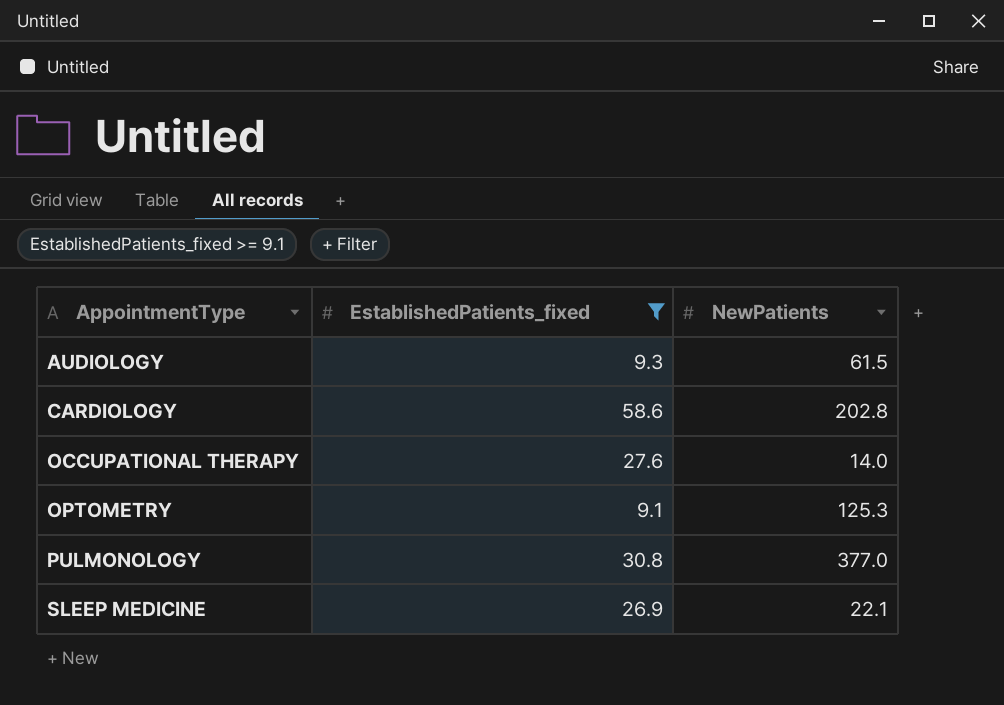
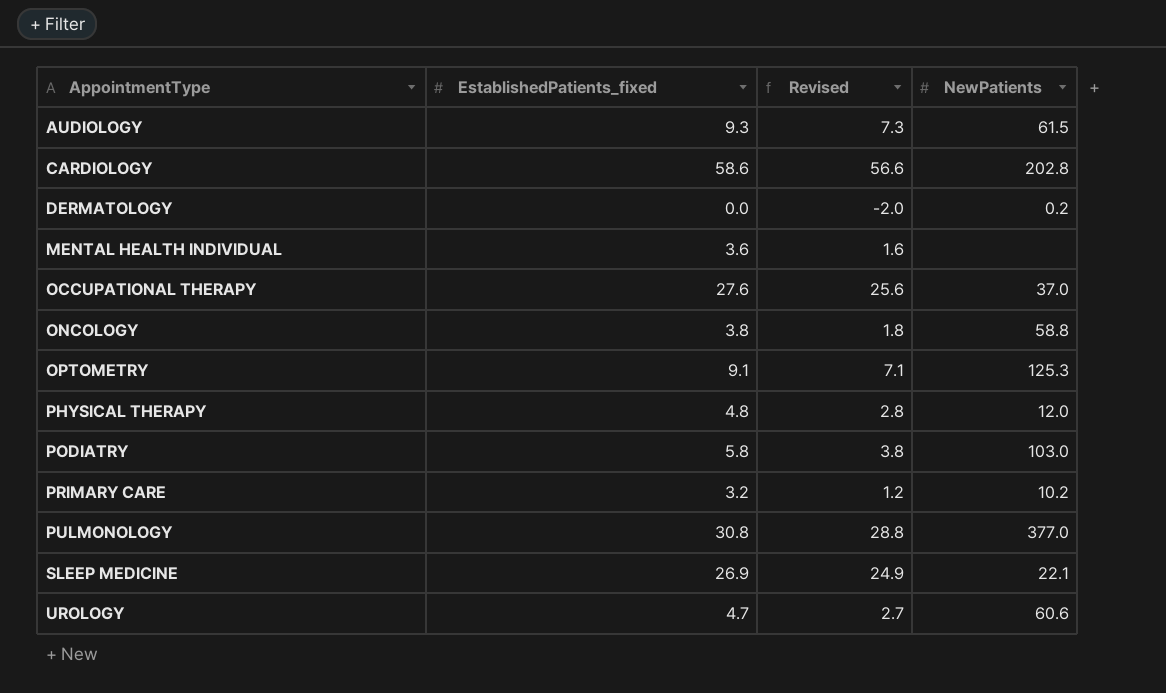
filter: EstablishedPatients_fixed >= 9.1 -> none
column Revised | formula: none -> [EstablishedPatients_fixed] - 2
OCCUPATIONAL THERAPY | NewPatients: 14.0 -> 37.0

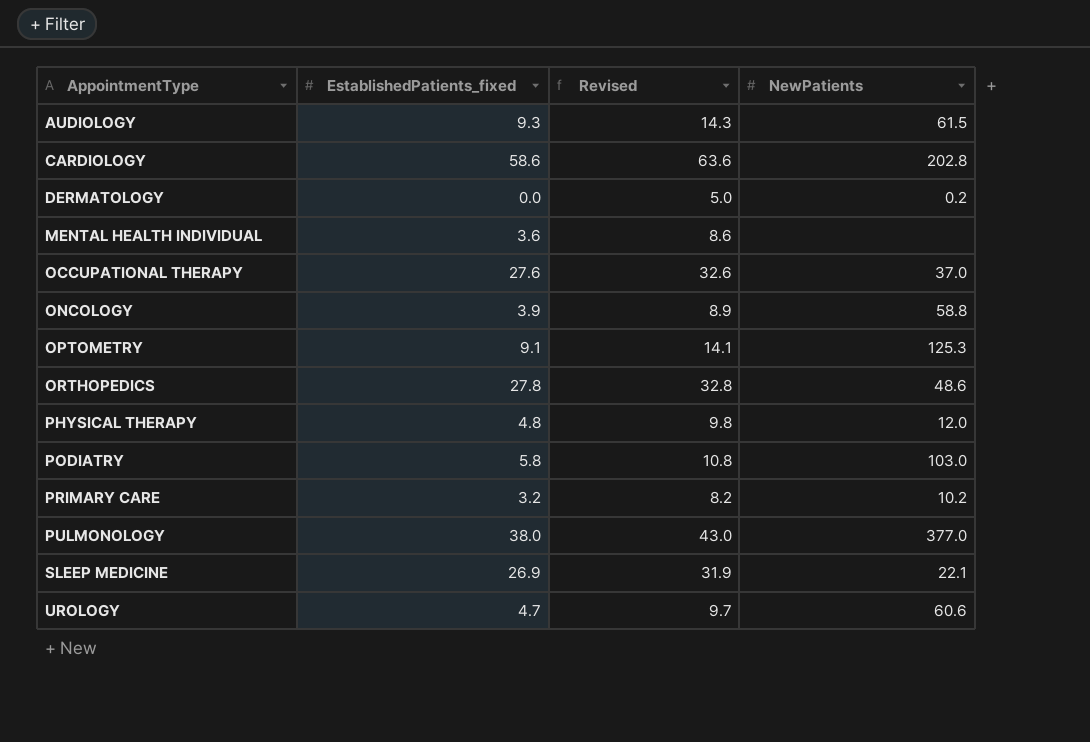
column Revised | formula: [EstablishedPatients_fixed] - 2 -> [EstablishedPatients_fixed] + 5
ONCOLOGY | EstablishedPatients_fixed: 3.8 -> 3.9
row ORTHOPEDICS: none -> 27.8 | 32.8 | 48.6
PULMONOLOGY | EstablishedPatients_fixed: 30.8 -> 38.0

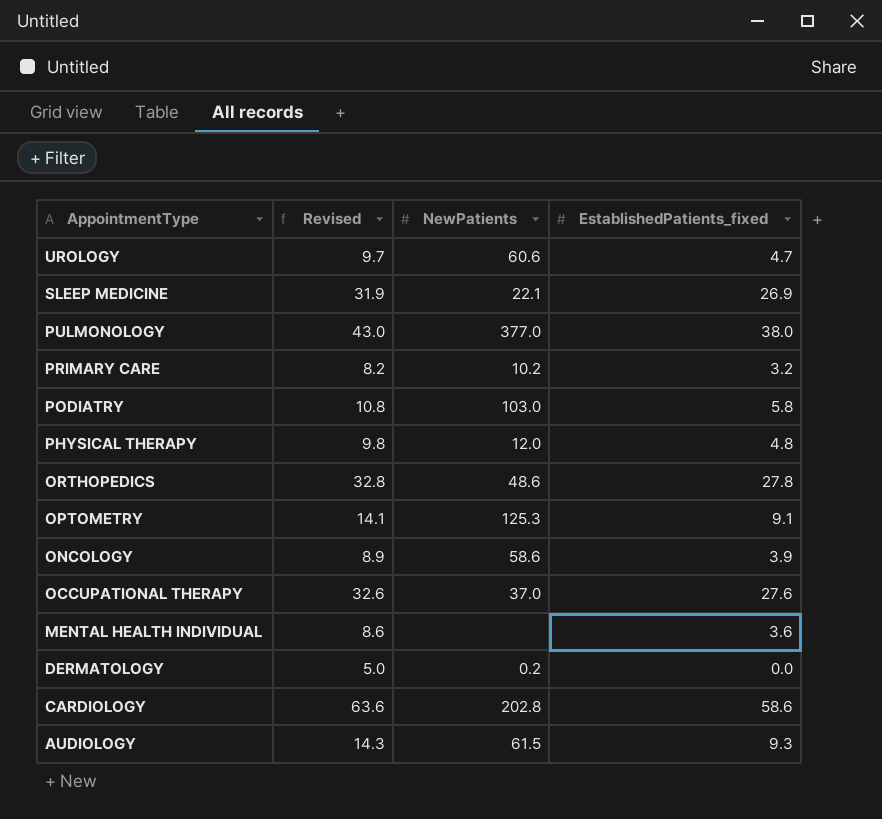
row order: AppointmentType ascending -> AppointmentType descending
column EstablishedPatients_fixed | position: 2 -> 4
ONCOLOGY | NewPatients: 58.8 -> 58.6

